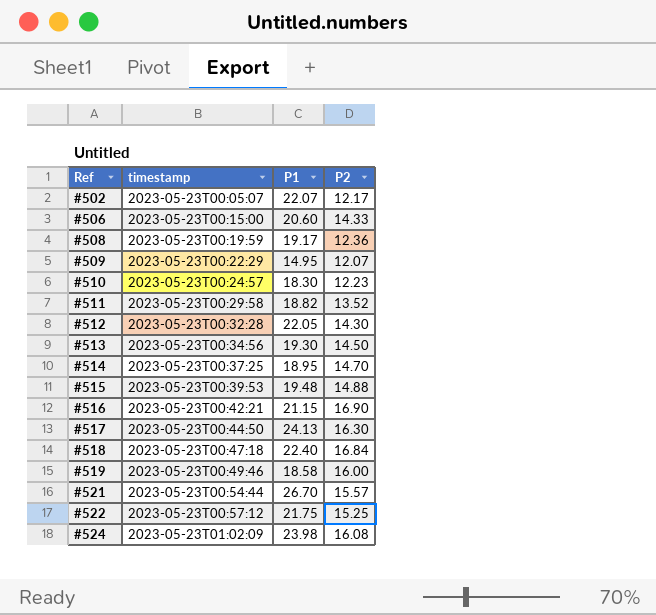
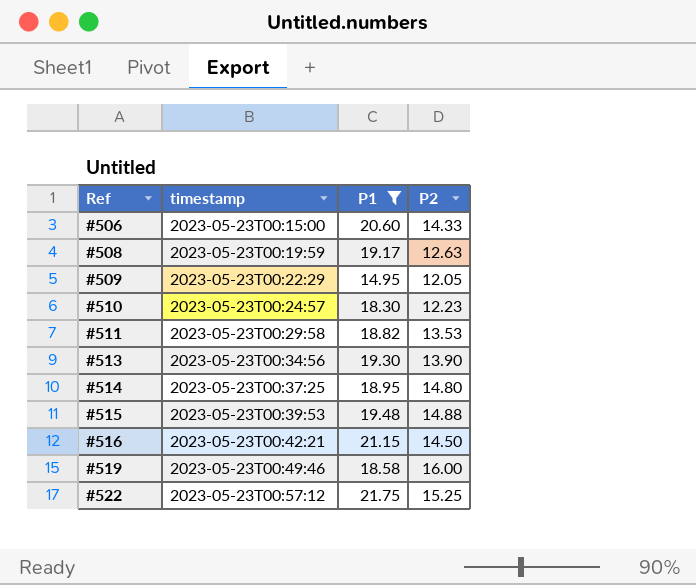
filter: none -> P1 <= 21.75
#508 | P2: 12.36 -> 12.63
#509 | P2: 12.07 -> 12.05
#511 | P2: 13.52 -> 13.53
#513 | P2: 14.50 -> 13.90
#514 | P2: 14.70 -> 14.80
#516 | P2: 16.90 -> 14.50

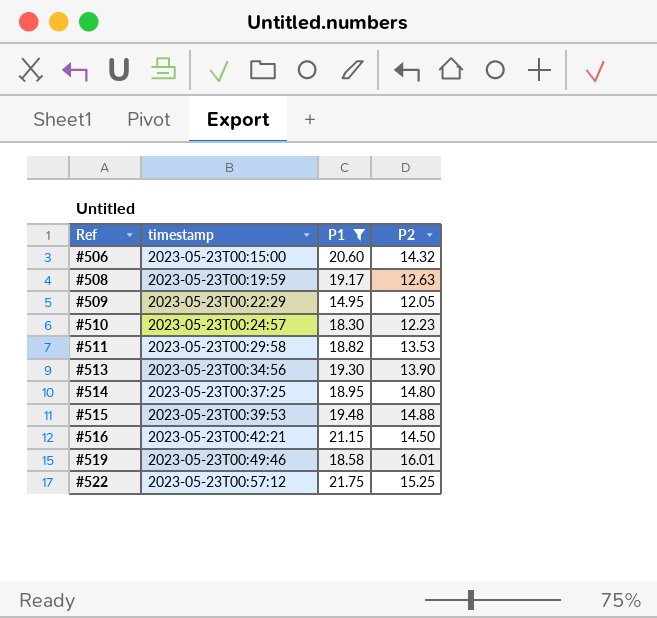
#506 | P2: 14.33 -> 14.32
#519 | P2: 16.00 -> 16.01

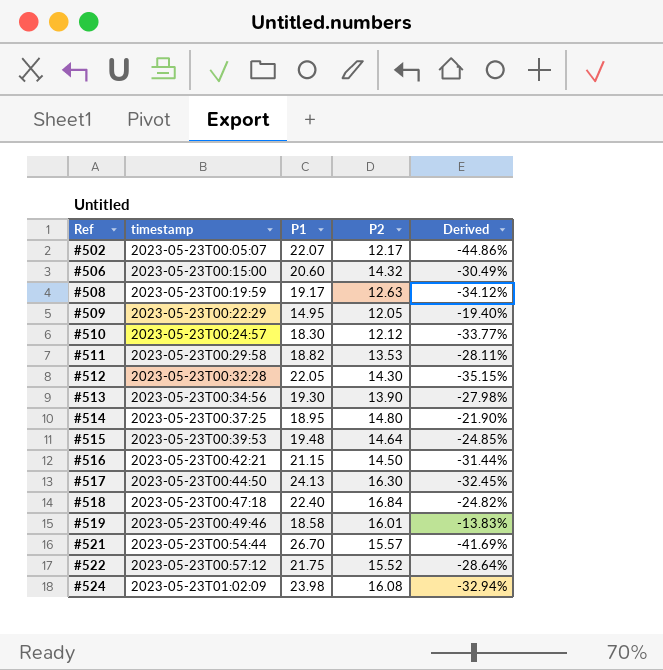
filter: P1 <= 21.75 -> none
column Derived | formula: none -> ([P2] - [P1]) / [P1]
#510 | P2: 12.23 -> 12.12
#515 | P2: 14.88 -> 14.64
#522 | P2: 15.25 -> 15.52

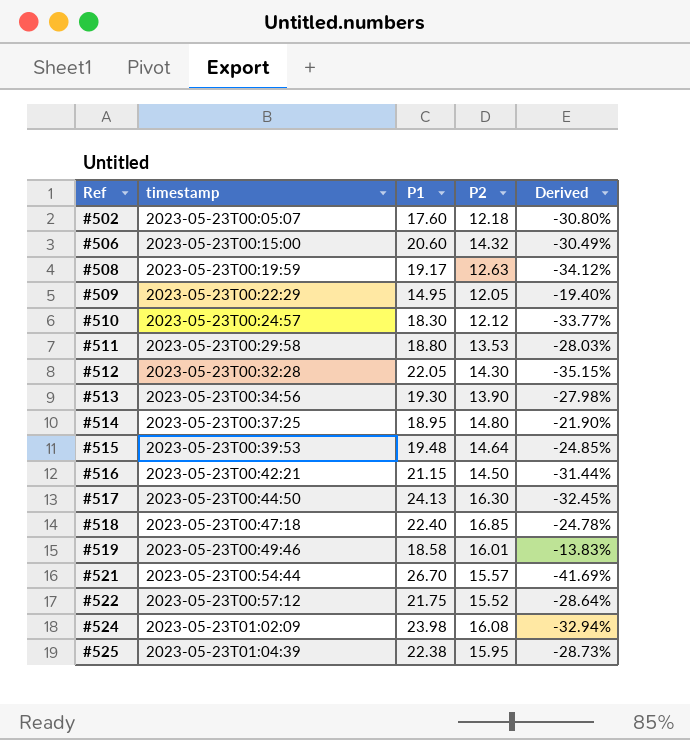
#502 | P1: 22.07 -> 17.60
#502 | P2: 12.17 -> 12.18
#502 | Derived: -44.86% -> -30.80%
#511 | P1: 18.82 -> 18.80
#511 | Derived: -28.11% -> -28.03%
#518 | P2: 16.84 -> 16.85
#518 | Derived: -24.82% -> -24.78%
row #525: none -> 2023-05-23T01:04:39 | 22.38 | 15.95 | -28.73%

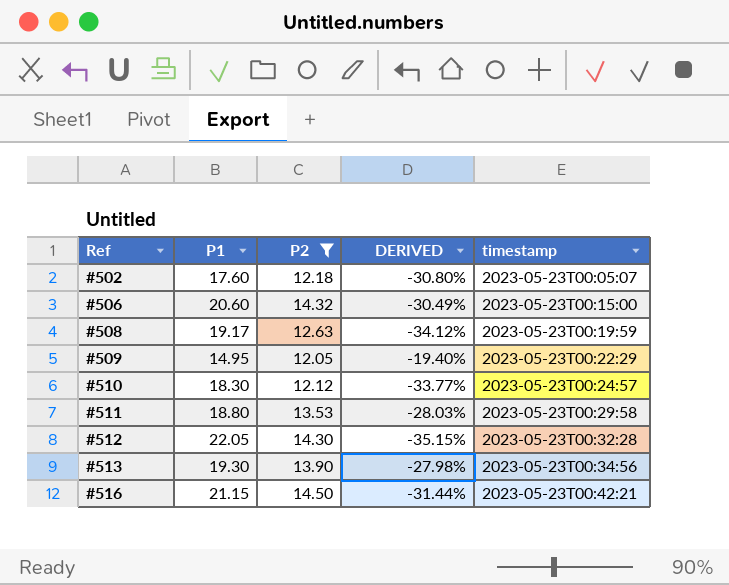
filter: none -> P2 <= 14.50
column name: Derived -> DERIVED
column timestamp | position: 2 -> 5

